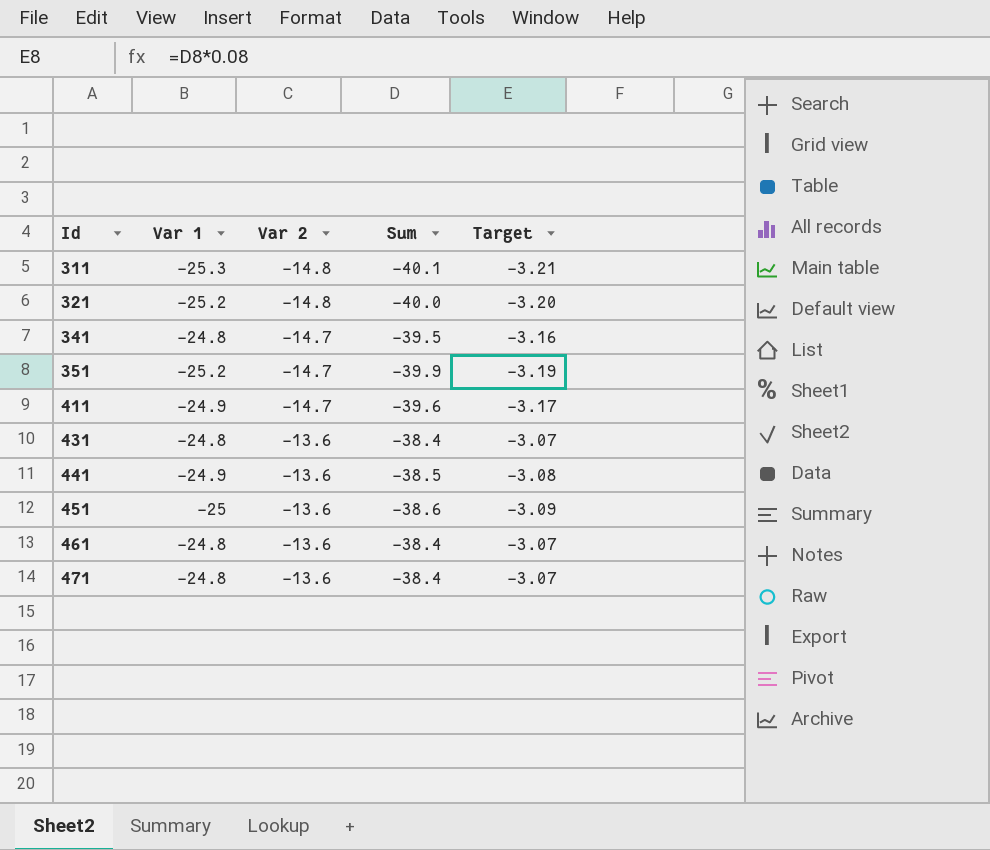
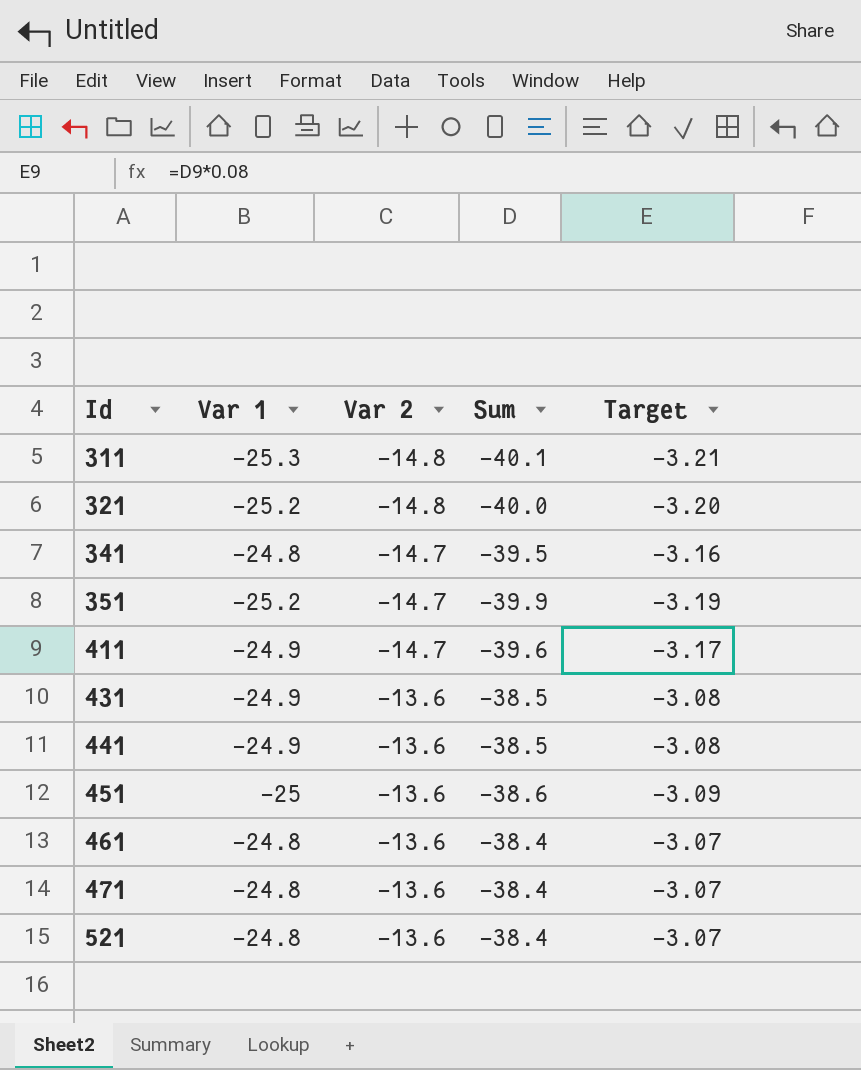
431 | Var 1: -24.8 -> -24.9
431 | Sum: -38.4 -> -38.5
431 | Target: -3.07 -> -3.08
row 521: none -> -24.8 | -13.6 | -38.4 | -3.07

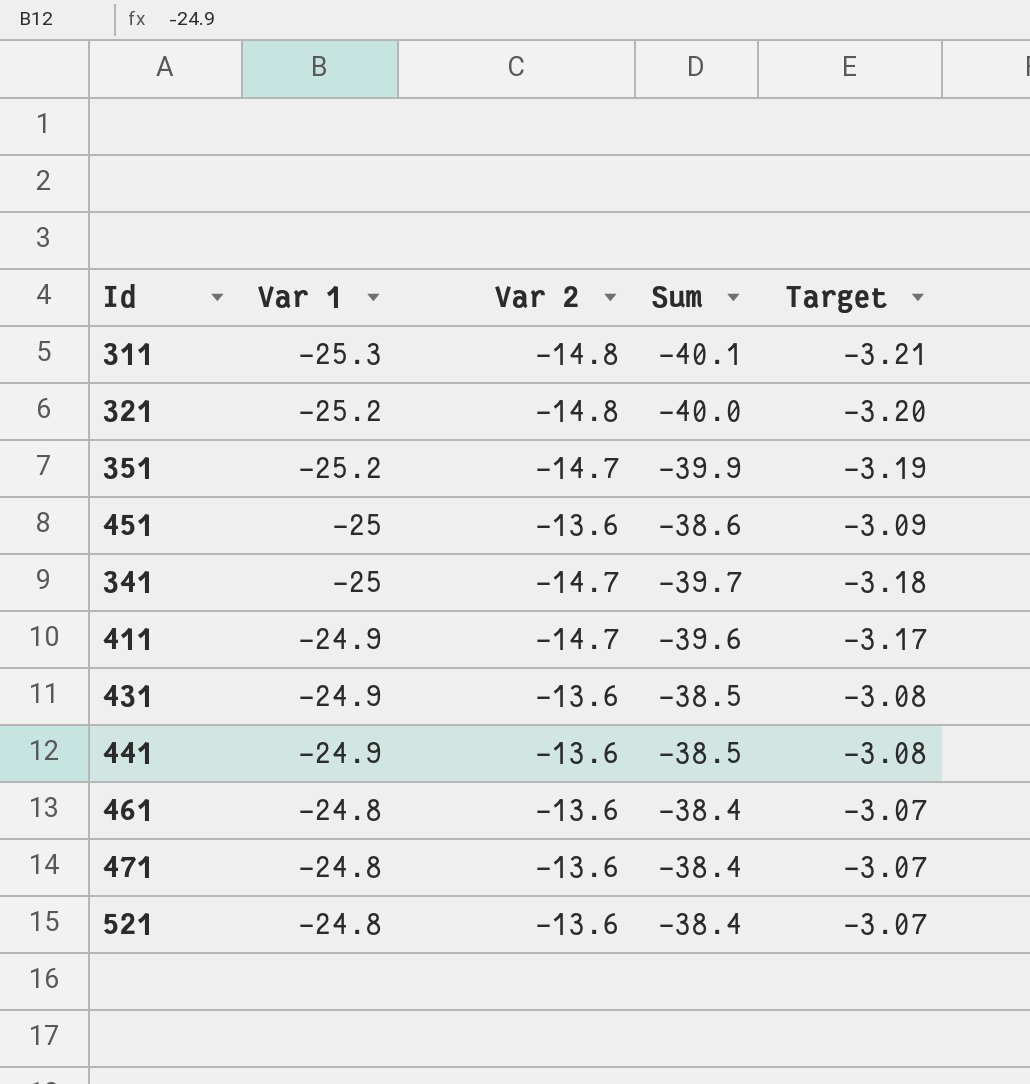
row order: Id ascending -> Var 1 ascending
341 | Var 1: -24.8 -> -25
341 | Sum: -39.5 -> -39.7
341 | Target: -3.16 -> -3.18

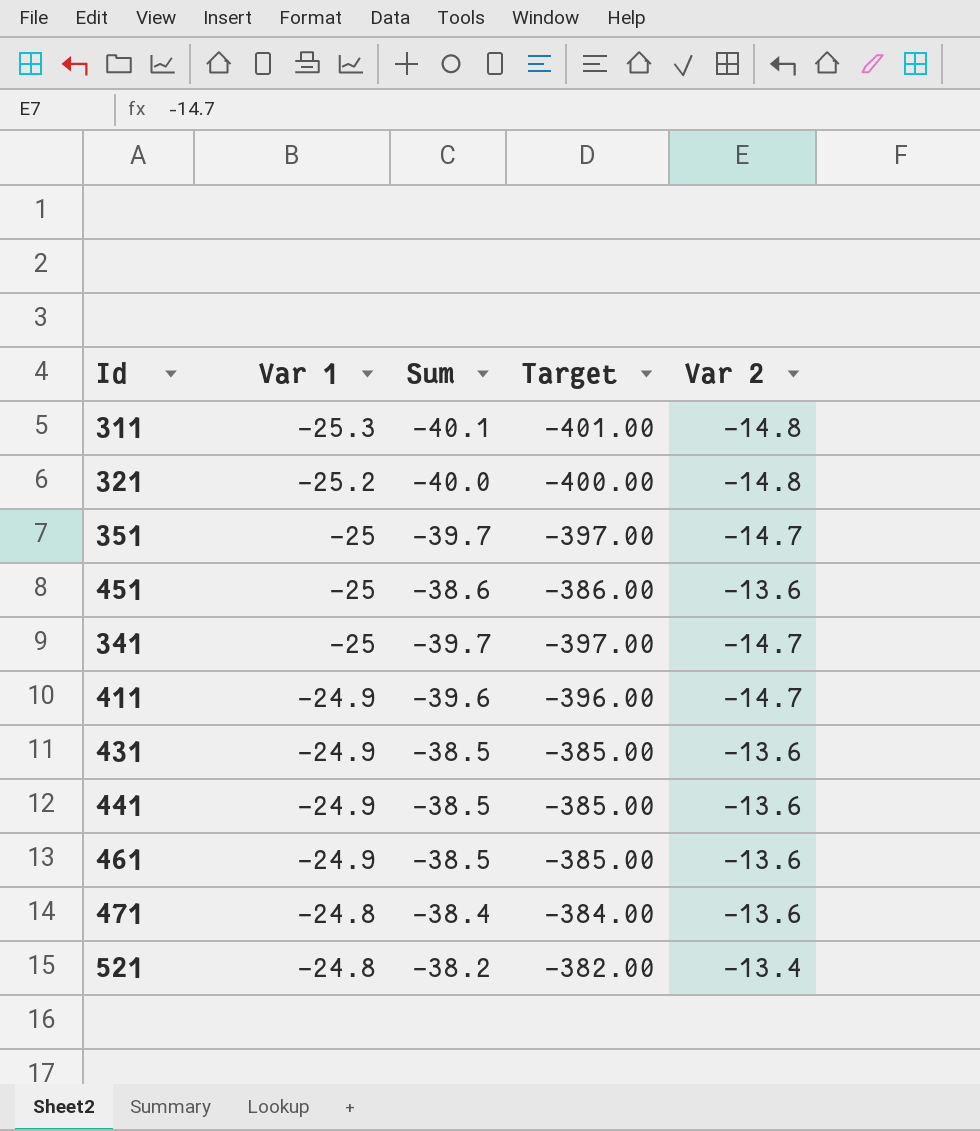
column Target | formula: [Sum] * 0.08 -> [Sum] * 10
column Var 2 | position: 3 -> 5
351 | Var 1: -25.2 -> -25
351 | Sum: -39.9 -> -39.7
461 | Var 1: -24.8 -> -24.9
461 | Sum: -38.4 -> -38.5
521 | Sum: -38.4 -> -38.2
521 | Var 2: -13.6 -> -13.4

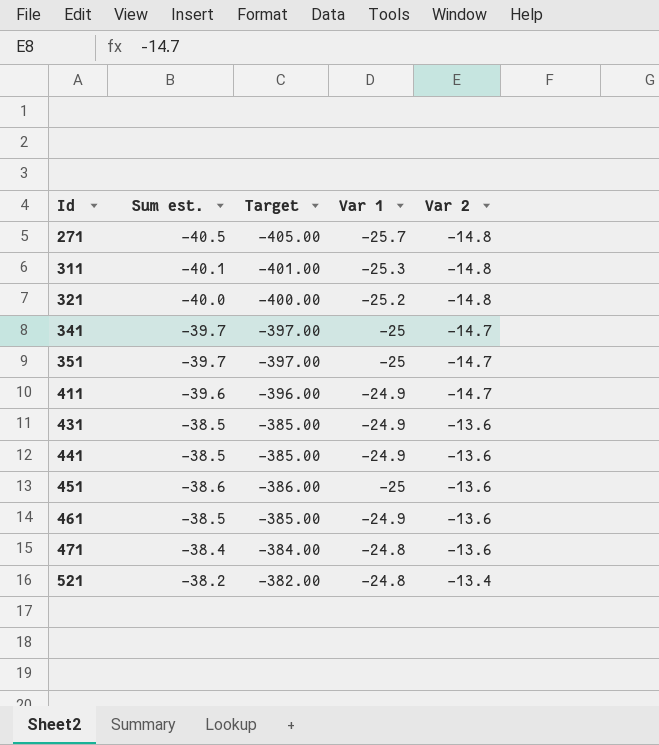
row order: Var 1 ascending -> Id ascending
column name: Sum -> Sum est.
column Var 1 | position: 2 -> 4
row 271: none -> -40.5 | -405.00 | -25.7 | -14.8

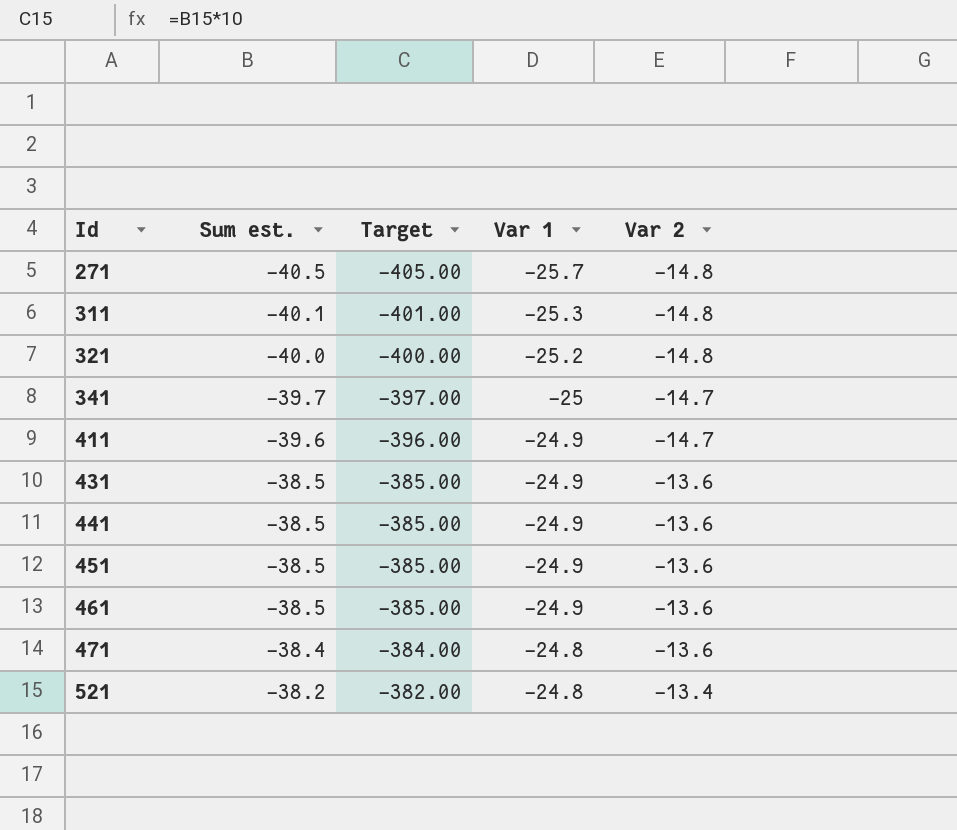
row 351: -39.7 | -397.00 | -25 | -14.7 -> none
451 | Sum est.: -38.6 -> -38.5
451 | Target: -386.00 -> -385.00
451 | Var 1: -25 -> -24.9

